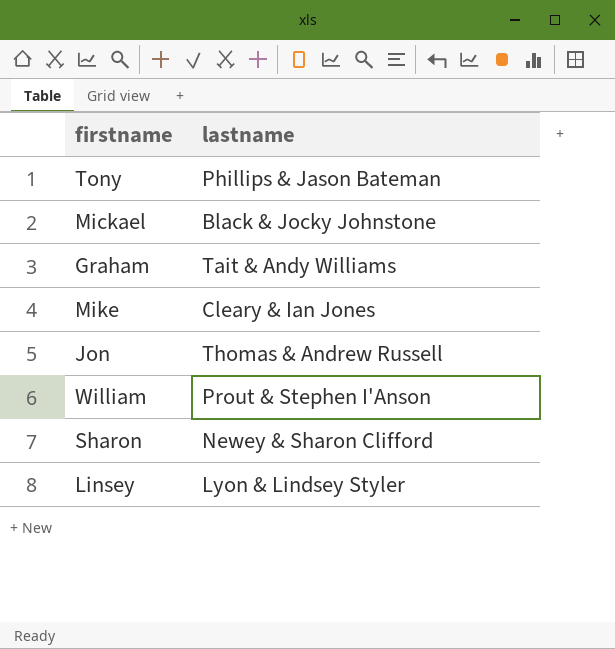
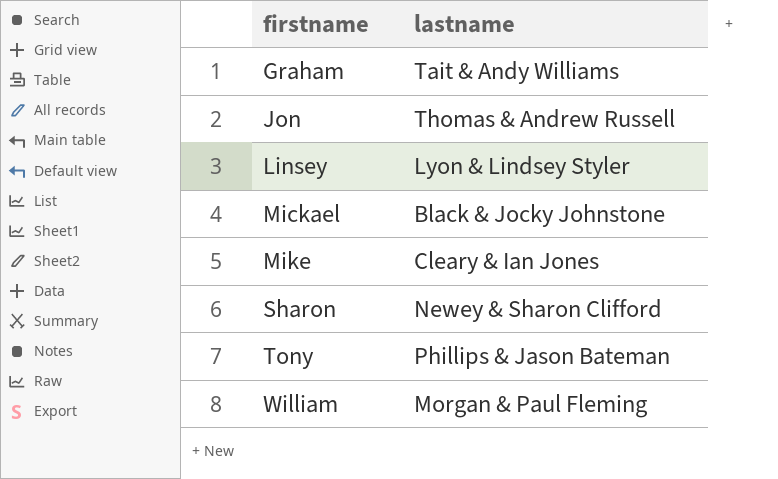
row order: none -> firstname ascending
William | lastname: Prout & Stephen I'Anson -> Morgan & Paul Fleming

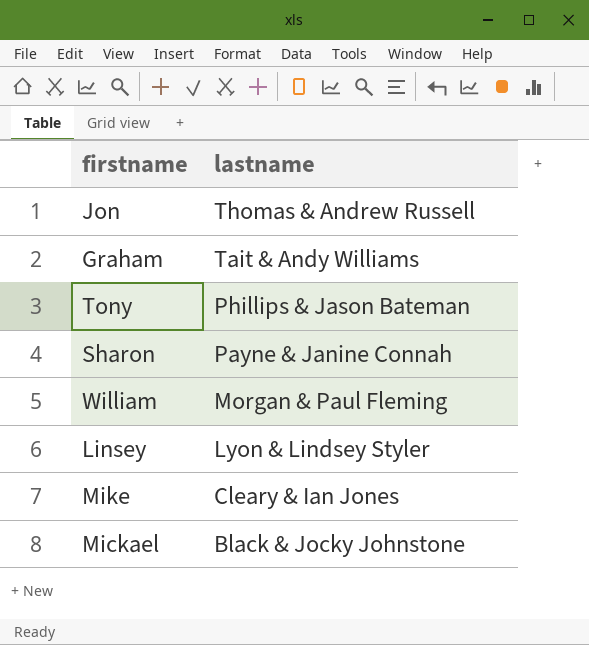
row order: firstname ascending -> lastname descending
Sharon | lastname: Newey & Sharon Clifford -> Payne & Janine Connah

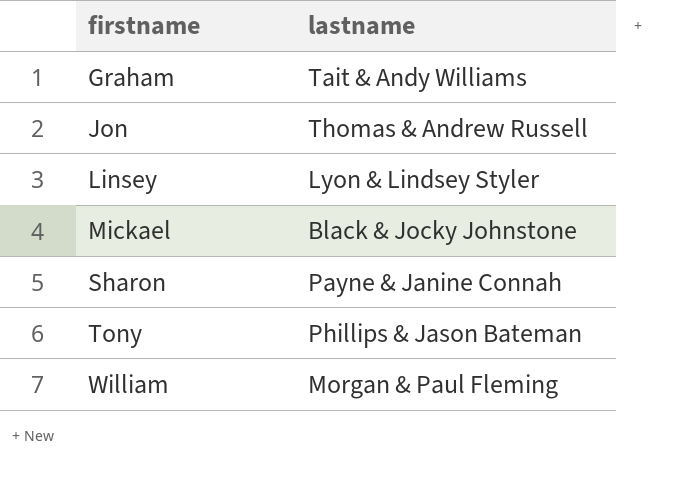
row order: lastname descending -> firstname ascending
row Mike: Cleary & Ian Jones -> none

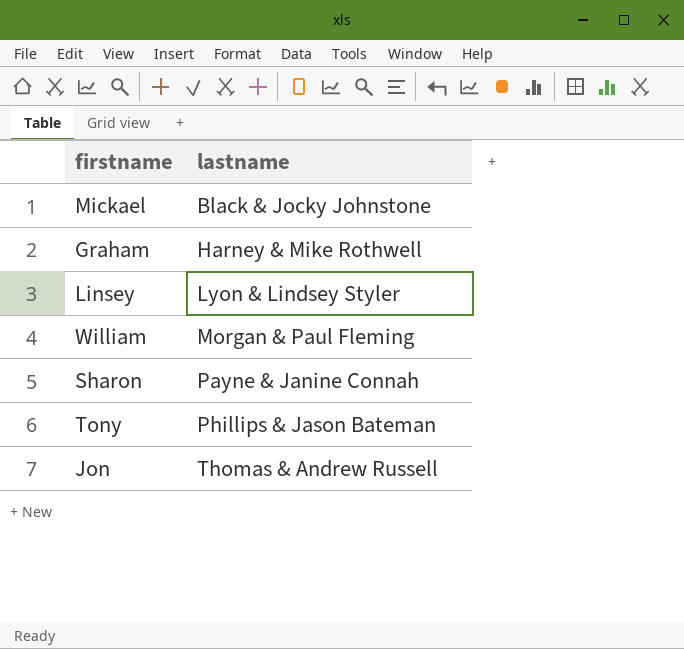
row order: firstname ascending -> lastname ascending
Graham | lastname: Tait & Andy Williams -> Harney & Mike Rothwell

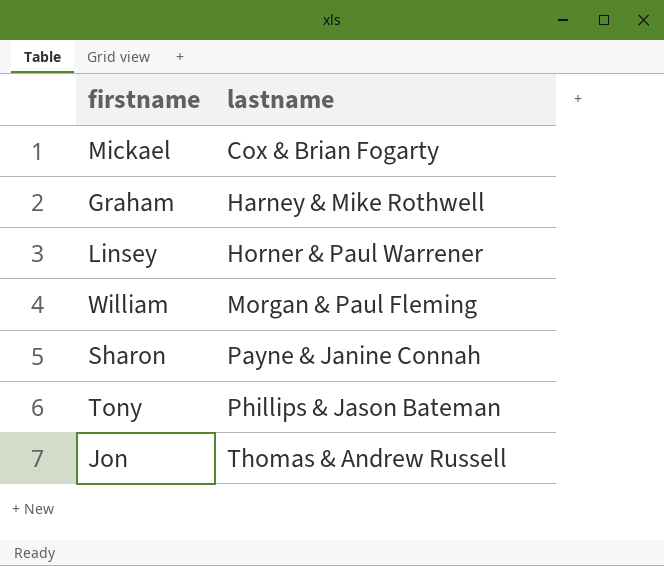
Mickael | lastname: Black & Jocky Johnstone -> Cox & Brian Fogarty
Linsey | lastname: Lyon & Lindsey Styler -> Horner & Paul Warrener

